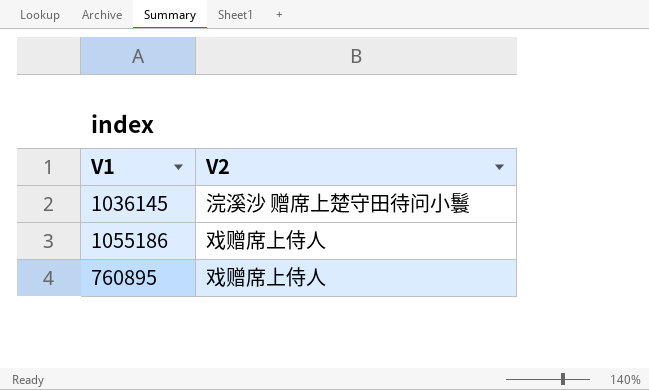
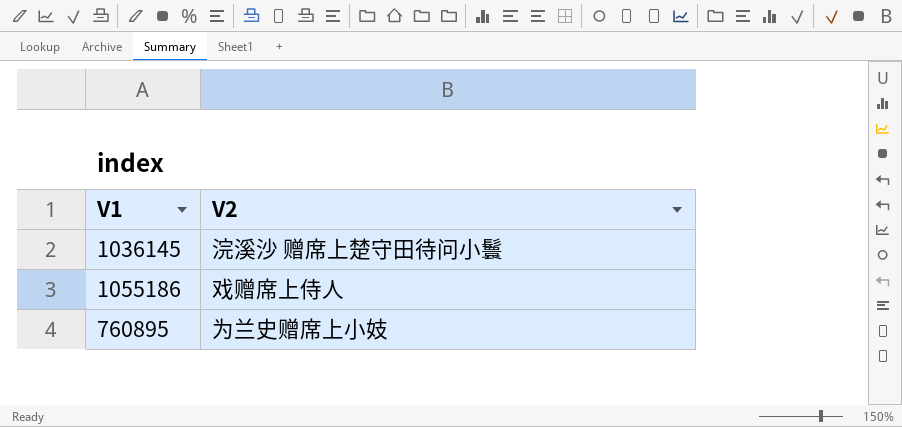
760895 | V2: 戏赠席上侍人 -> 为兰史赠席上小妓

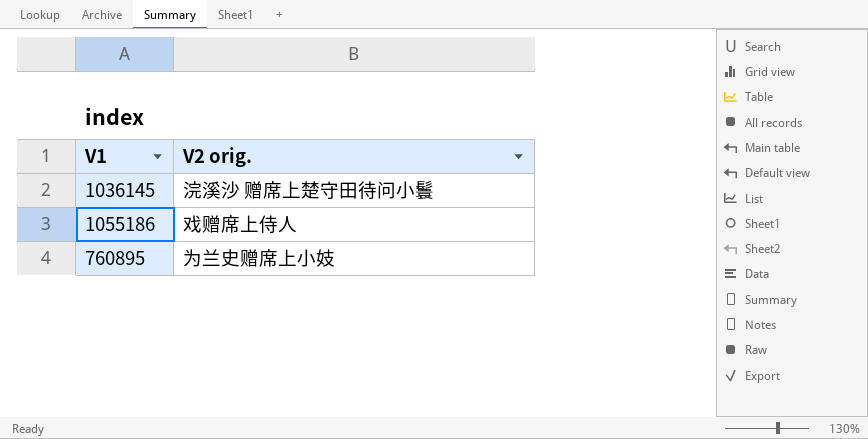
column name: V2 -> V2 orig.

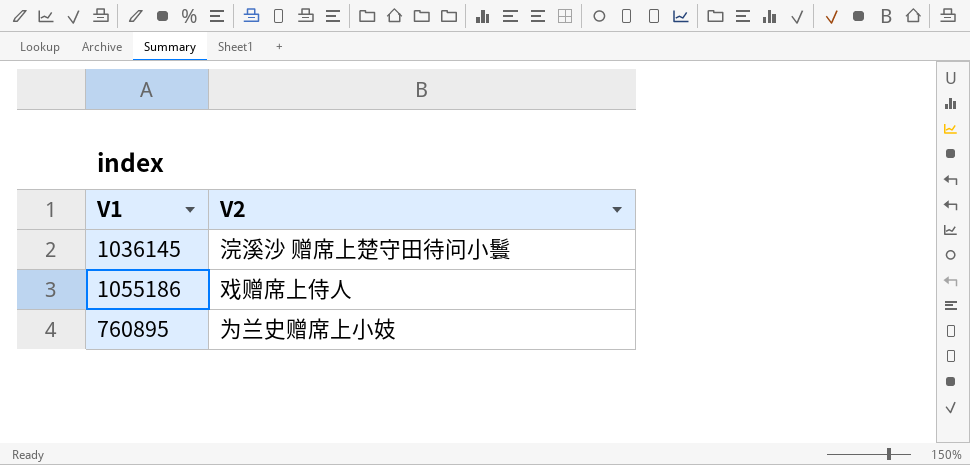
column name: V2 orig. -> V2

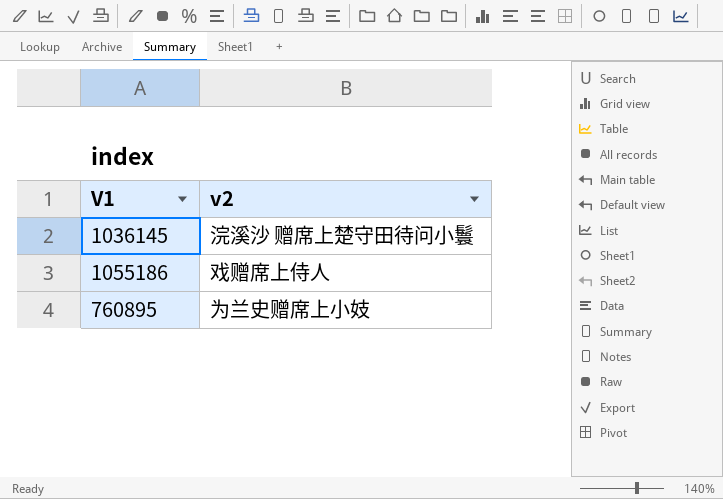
column name: V2 -> v2

